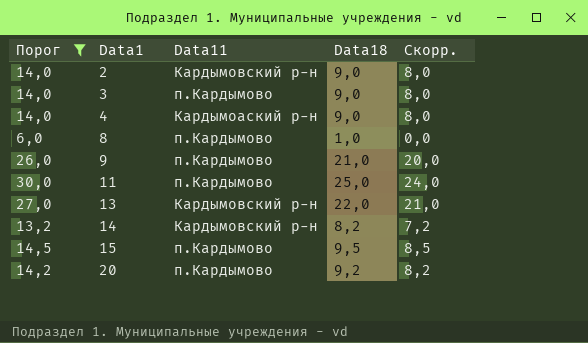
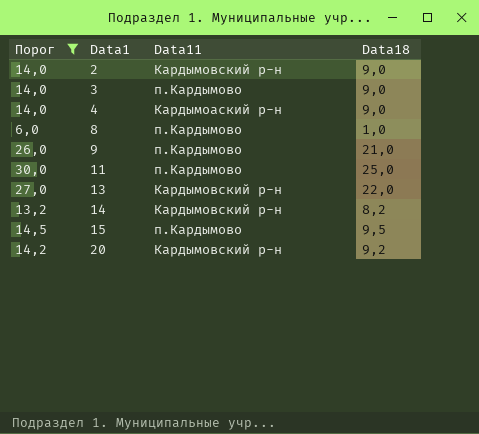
column Скорр. | formula: [Data18] - 1 -> none
20 | Data11: п.Кардымово -> Кардымовский р-н

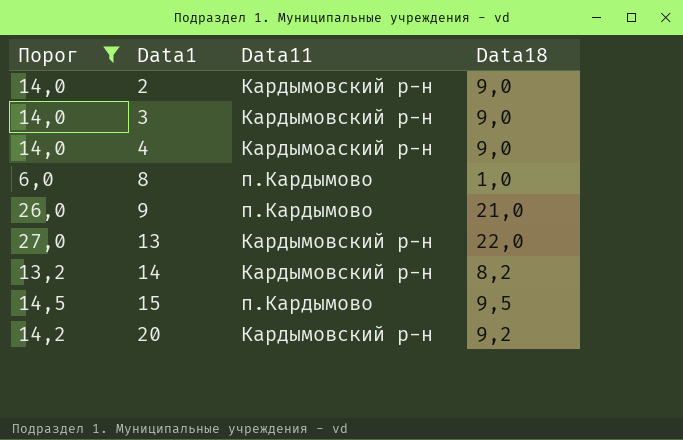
row 11: 30,0 | п.Кардымово | 25,0 -> none
3 | Data11: п.Кардымово -> Кардымовский р-н

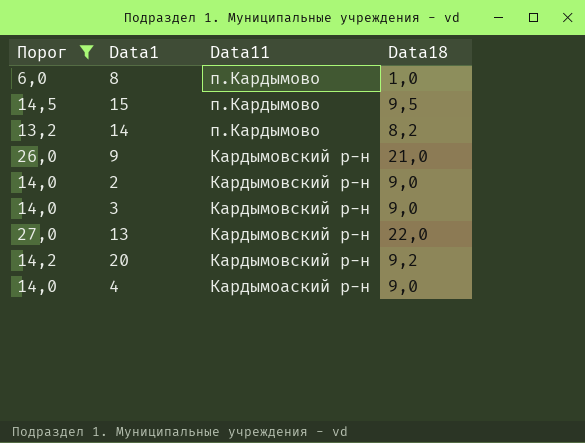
row order: Data1 ascending -> Data11 descending
14 | Data11: Кардымовский р-н -> п.Кардымово
9 | Data11: п.Кардымово -> Кардымовский р-н

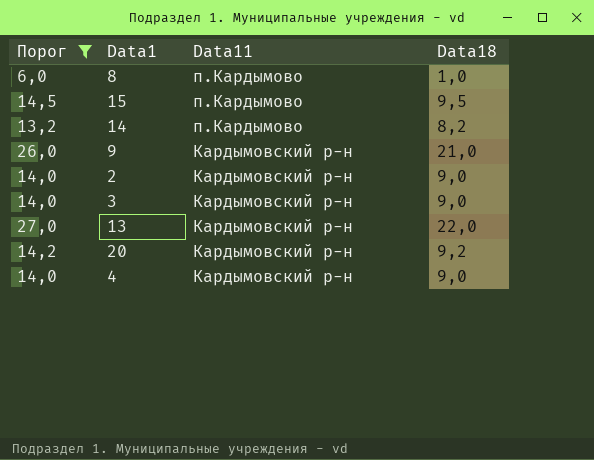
4 | Data11: Кардымоаский р-н -> Кардымовский р-н

